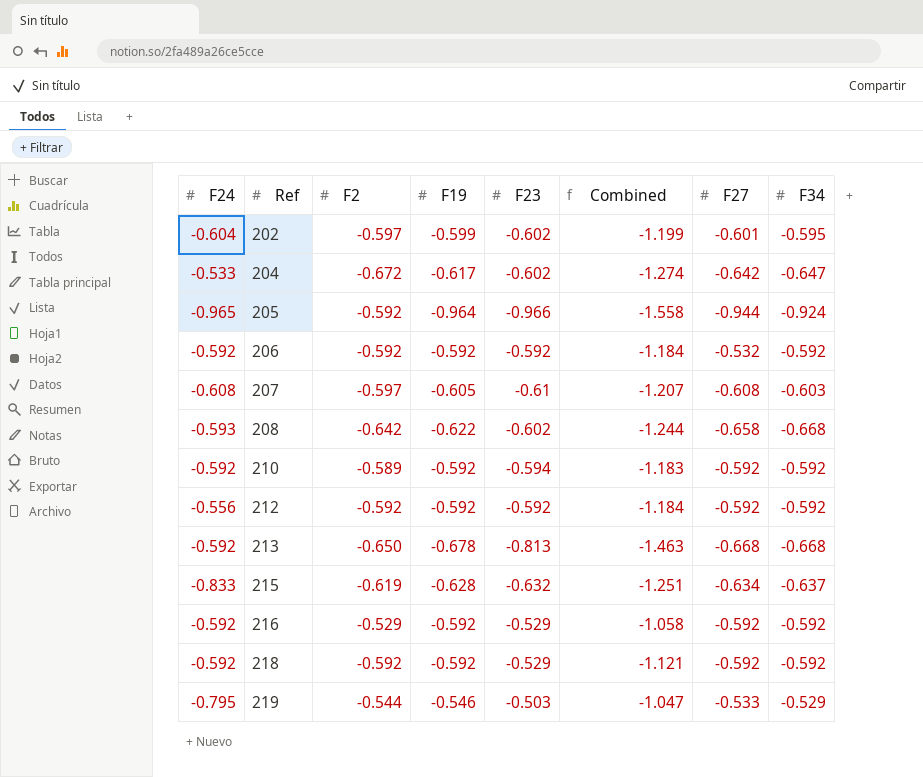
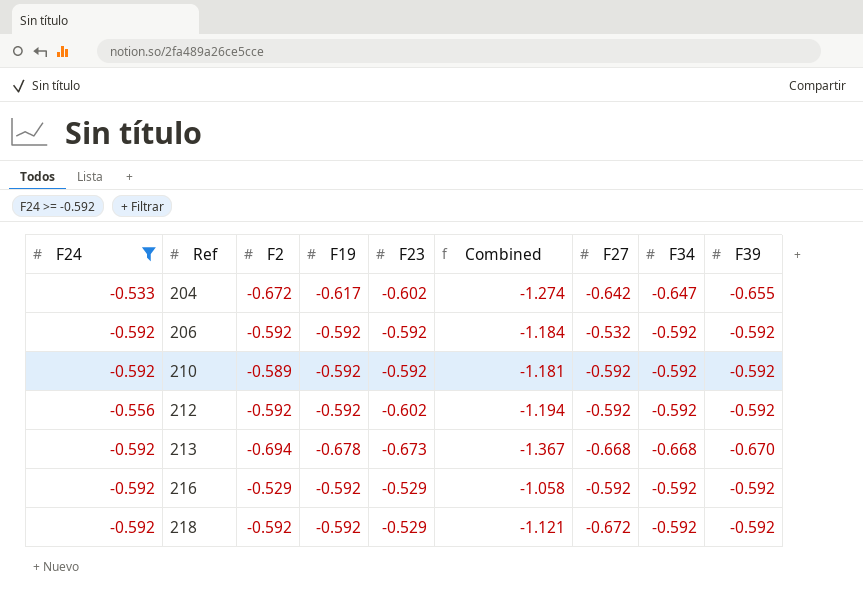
filter: none -> F24 >= -0.592
column F39 | position: none -> 9
210 | F23: -0.594 -> -0.592
210 | Combined: -1.183 -> -1.181
212 | F23: -0.592 -> -0.602
212 | Combined: -1.184 -> -1.194
213 | F2: -0.650 -> -0.694
213 | F23: -0.813 -> -0.673
213 | Combined: -1.463 -> -1.367
218 | F27: -0.592 -> -0.672

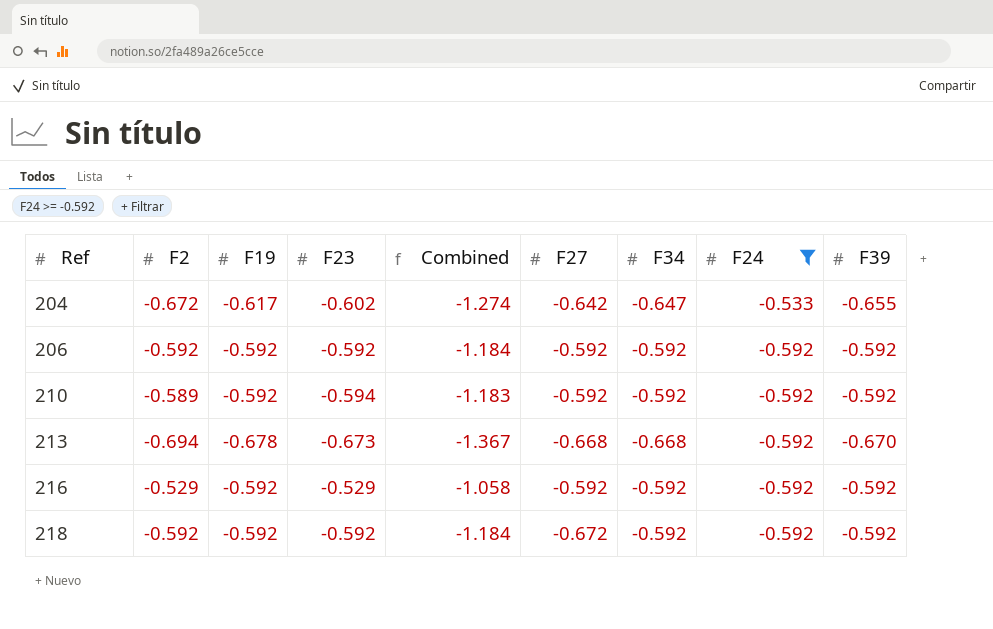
column F24 | position: 1 -> 8
row 212: -0.556 | -0.592 | -0.592 | -0.602 | -1.194 | -0.592 | -0.592 | -0.592 -> none
206 | F27: -0.532 -> -0.592
210 | F23: -0.592 -> -0.594
210 | Combined: -1.181 -> -1.183
218 | F23: -0.529 -> -0.592
218 | Combined: -1.121 -> -1.184

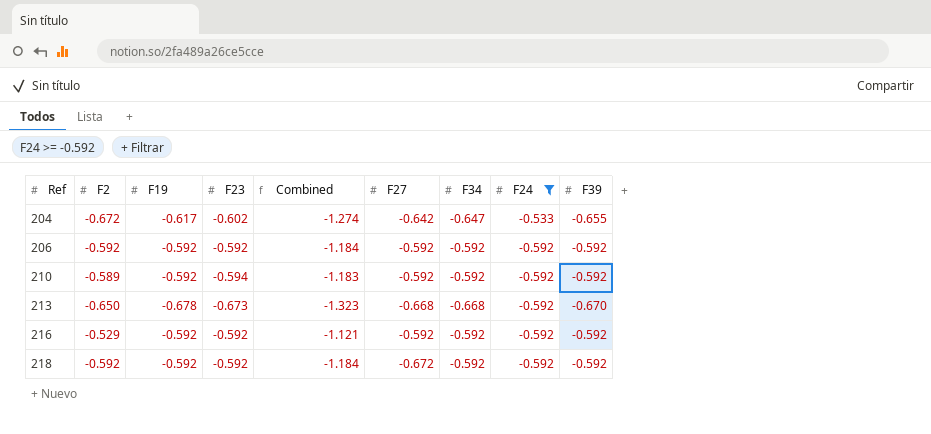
213 | F2: -0.694 -> -0.650
213 | Combined: -1.367 -> -1.323
216 | F23: -0.529 -> -0.592
216 | Combined: -1.058 -> -1.121

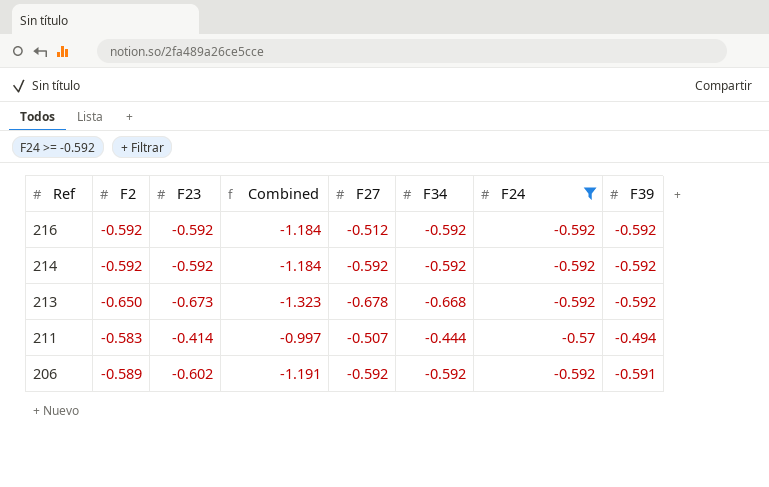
row order: Ref ascending -> Ref descending
column F19 | position: 3 -> none
row 204: -0.672 | -0.617 | -0.602 | -1.274 | -0.642 | -0.647 | -0.533 | -0.655 -> none
row 210: -0.589 | -0.592 | -0.594 | -1.183 | -0.592 | -0.592 | -0.592 | -0.592 -> none
row 218: -0.592 | -0.592 | -0.592 | -1.184 | -0.672 | -0.592 | -0.592 | -0.592 -> none
216 | F2: -0.529 -> -0.592
216 | Combined: -1.121 -> -1.184
216 | F27: -0.592 -> -0.512
row 214: none -> -0.592 | -0.592 | -1.184 | -0.592 | -0.592 | -0.592 | -0.592
213 | F27: -0.668 -> -0.678
213 | F39: -0.670 -> -0.592
row 211: none -> -0.583 | -0.414 | -0.997 | -0.507 | -0.444 | -0.57 | -0.494
206 | F2: -0.592 -> -0.589
206 | F23: -0.592 -> -0.602
206 | Combined: -1.184 -> -1.191
206 | F39: -0.592 -> -0.591

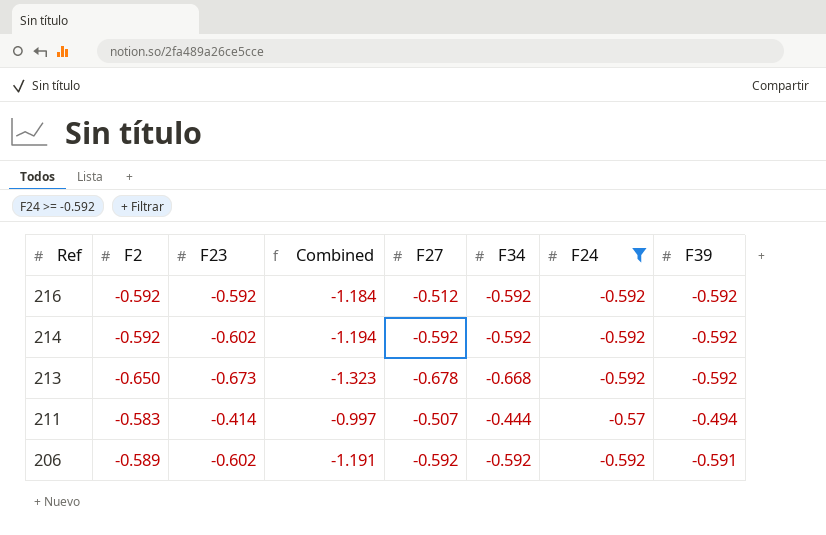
214 | F23: -0.592 -> -0.602
214 | Combined: -1.184 -> -1.194

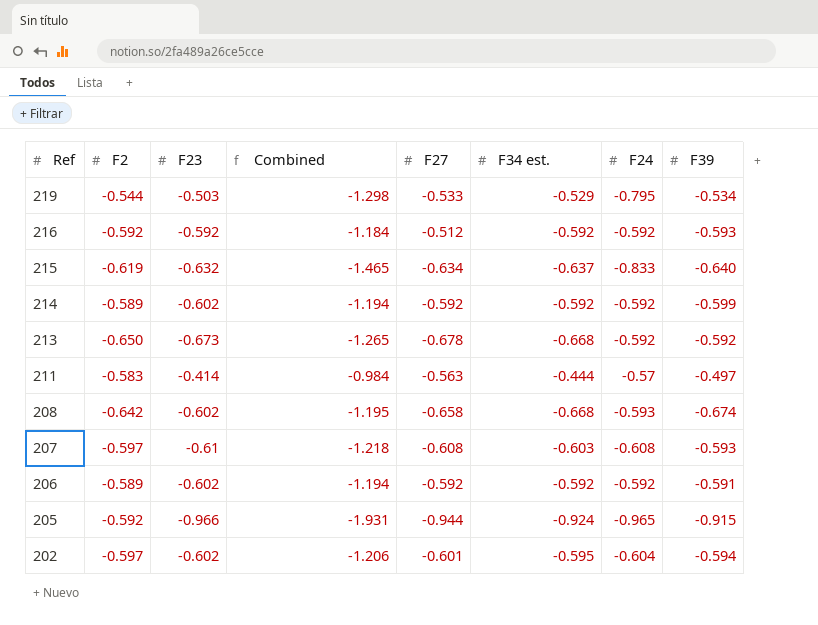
filter: F24 >= -0.592 -> none
column Combined | formula: [F2] + [F23] -> [F23] + [F24]
column name: F34 -> F34 est.
216 | F39: -0.592 -> -0.593
214 | F2: -0.592 -> -0.589
214 | F39: -0.592 -> -0.599
211 | F27: -0.507 -> -0.563
211 | F39: -0.494 -> -0.497

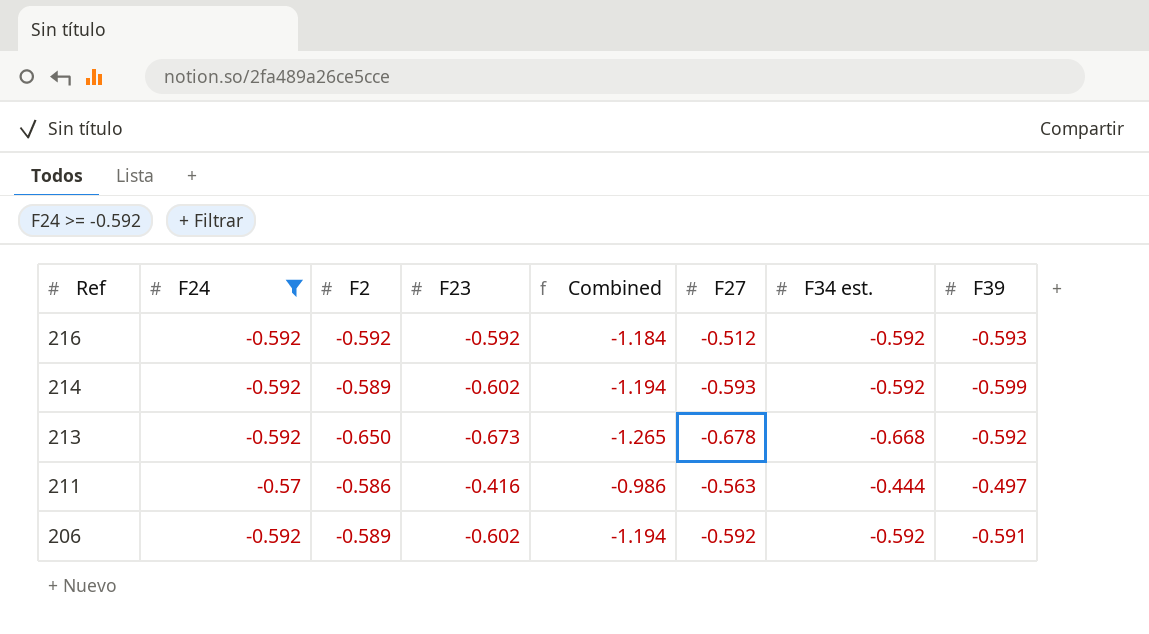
filter: none -> F24 >= -0.592
column F24 | position: 7 -> 2
214 | F27: -0.592 -> -0.593
211 | F2: -0.583 -> -0.586
211 | F23: -0.414 -> -0.416
211 | Combined: -0.984 -> -0.986

